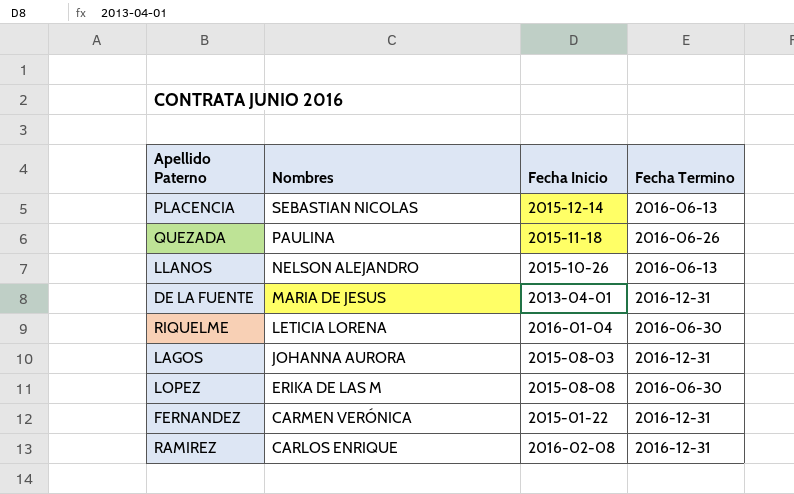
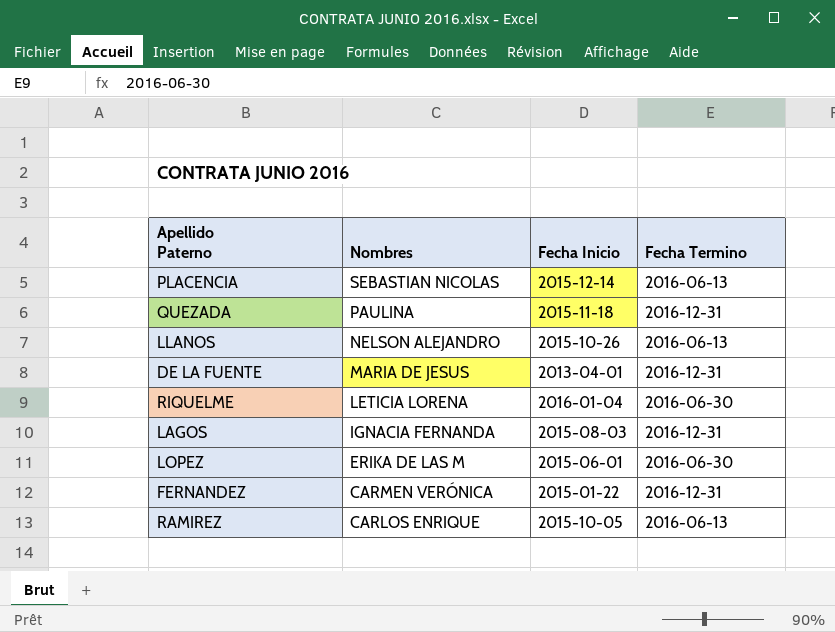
QUEZADA | Fecha Termino: 2016-06-26 -> 2016-12-31
LAGOS | Nombres: JOHANNA AURORA -> IGNACIA FERNANDA
LOPEZ | Fecha Inicio: 2015-08-08 -> 2015-06-01
RAMIREZ | Fecha Inicio: 2016-02-08 -> 2015-10-05
RAMIREZ | Fecha Termino: 2016-12-31 -> 2016-06-13

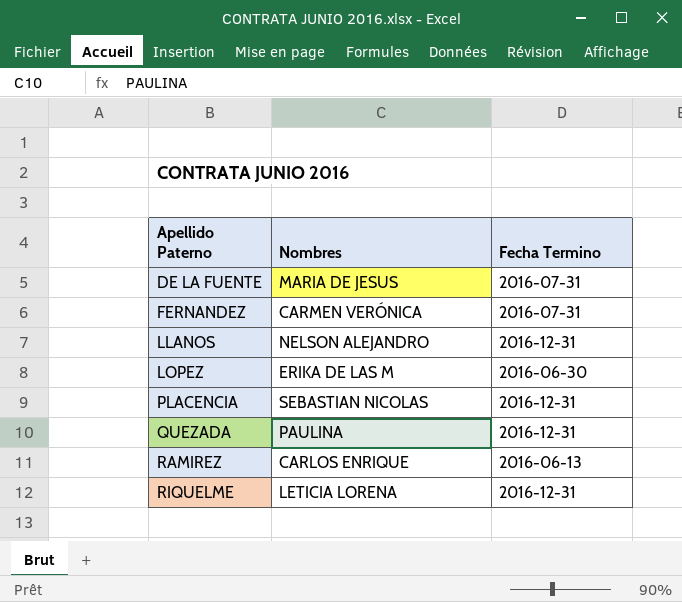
row order: Nombres descending -> Apellido Paterno ascending
column Fecha Inicio | position: 3 -> none
row LAGOS: IGNACIA FERNANDA | 2015-08-03 | 2016-12-31 -> none
DE LA FUENTE | Fecha Termino: 2016-12-31 -> 2016-07-31
FERNANDEZ | Fecha Termino: 2016-12-31 -> 2016-07-31
LLANOS | Fecha Termino: 2016-06-13 -> 2016-12-31
PLACENCIA | Fecha Termino: 2016-06-13 -> 2016-12-31
RIQUELME | Fecha Termino: 2016-06-30 -> 2016-12-31

